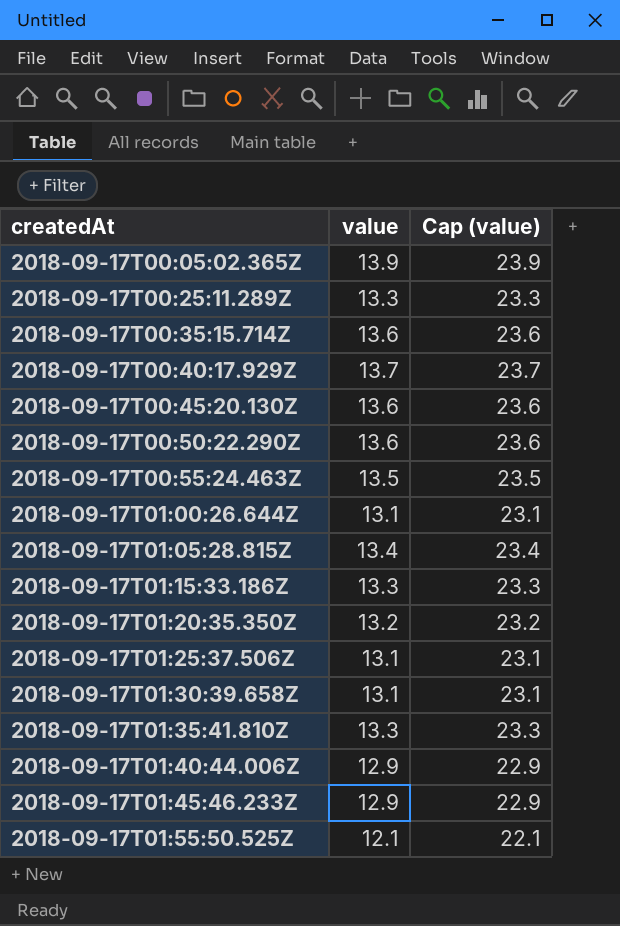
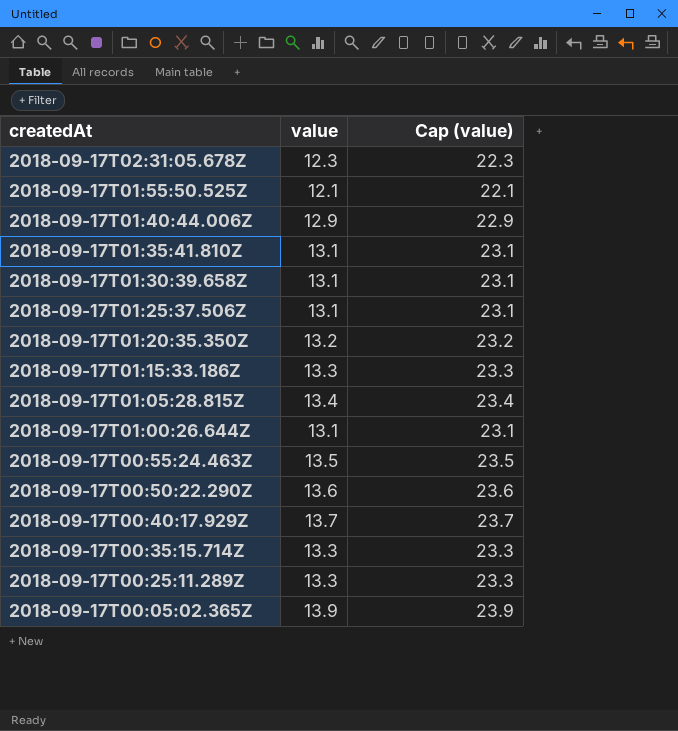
row order: createdAt ascending -> createdAt descending
row 2018-09-17T00:45:20.130Z: 13.6 | 23.6 -> none
row 2018-09-17T01:45:46.233Z: 12.9 | 22.9 -> none
row 2018-09-17T02:31:05.678Z: none -> 12.3 | 22.3
2018-09-17T01:35:41.810Z | value: 13.3 -> 13.1
2018-09-17T01:35:41.810Z | Cap (value): 23.3 -> 23.1
2018-09-17T00:35:15.714Z | value: 13.6 -> 13.3
2018-09-17T00:35:15.714Z | Cap (value): 23.6 -> 23.3

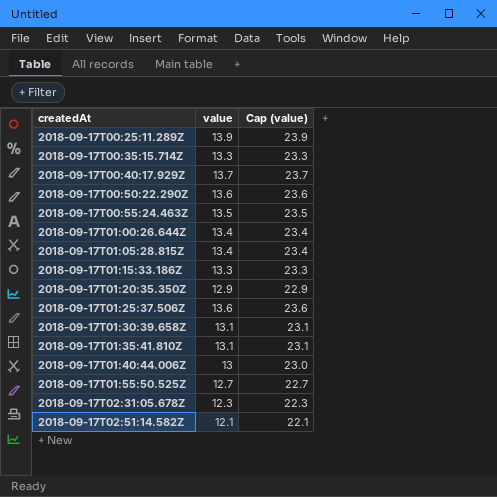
row order: createdAt descending -> createdAt ascending
row 2018-09-17T00:05:02.365Z: 13.9 | 23.9 -> none
2018-09-17T00:25:11.289Z | value: 13.3 -> 13.9
2018-09-17T00:25:11.289Z | Cap (value): 23.3 -> 23.9
2018-09-17T01:00:26.644Z | value: 13.1 -> 13.4
2018-09-17T01:00:26.644Z | Cap (value): 23.1 -> 23.4
2018-09-17T01:20:35.350Z | value: 13.2 -> 12.9
2018-09-17T01:20:35.350Z | Cap (value): 23.2 -> 22.9
2018-09-17T01:25:37.506Z | value: 13.1 -> 13.6
2018-09-17T01:25:37.506Z | Cap (value): 23.1 -> 23.6
2018-09-17T01:40:44.006Z | value: 12.9 -> 13
2018-09-17T01:40:44.006Z | Cap (value): 22.9 -> 23.0
2018-09-17T01:55:50.525Z | value: 12.1 -> 12.7
2018-09-17T01:55:50.525Z | Cap (value): 22.1 -> 22.7
row 2018-09-17T02:51:14.582Z: none -> 12.1 | 22.1

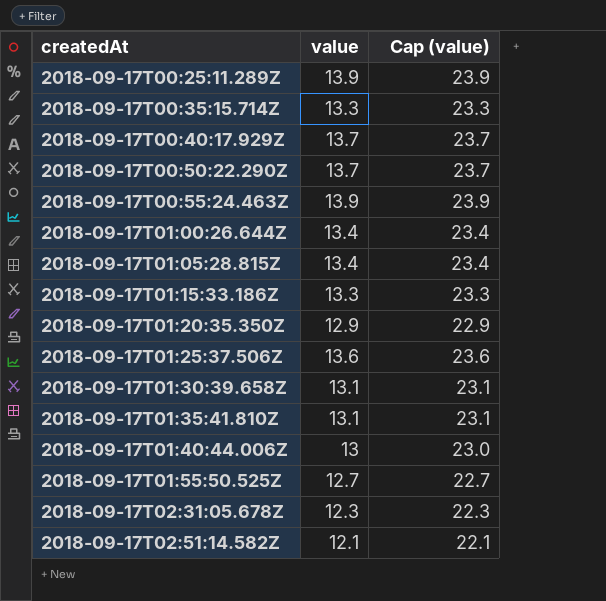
2018-09-17T00:50:22.290Z | value: 13.6 -> 13.7
2018-09-17T00:50:22.290Z | Cap (value): 23.6 -> 23.7
2018-09-17T00:55:24.463Z | value: 13.5 -> 13.9
2018-09-17T00:55:24.463Z | Cap (value): 23.5 -> 23.9

